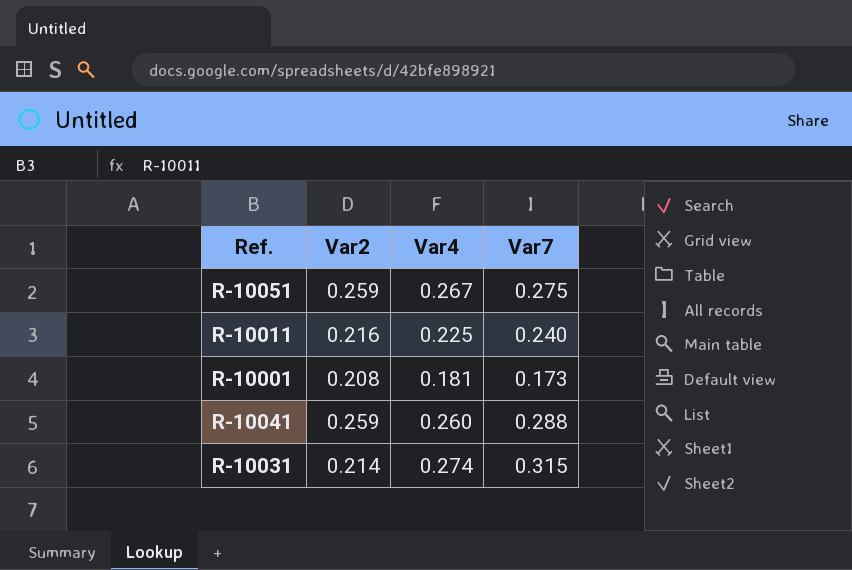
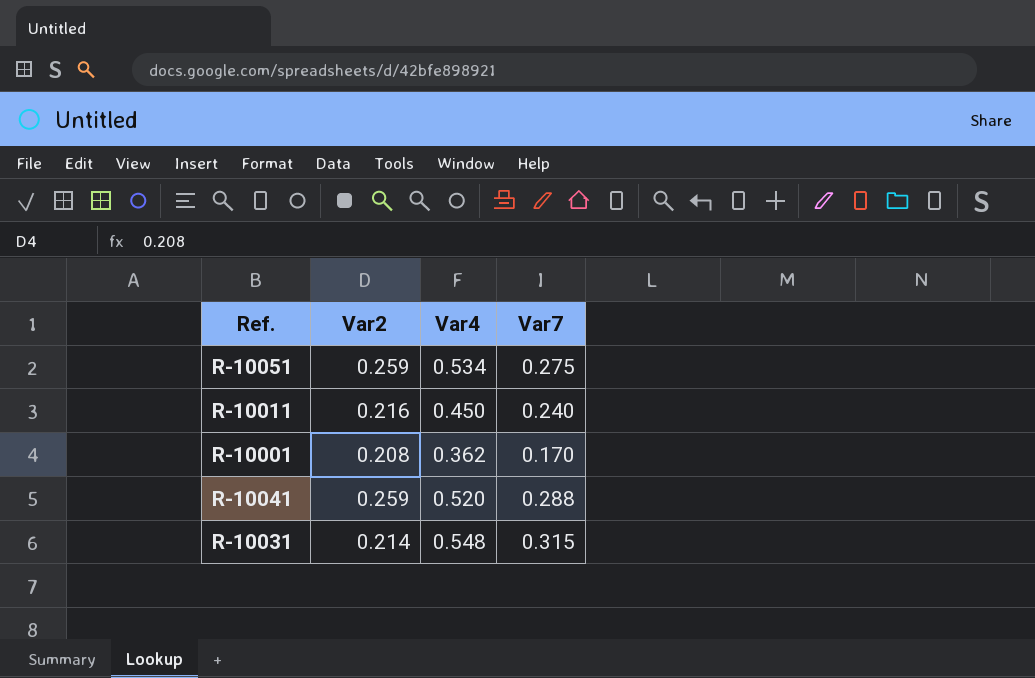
R-10051 | Var4: 0.267 -> 0.534
R-10011 | Var4: 0.225 -> 0.450
R-10001 | Var4: 0.181 -> 0.362
R-10001 | Var7: 0.173 -> 0.170
R-10041 | Var4: 0.260 -> 0.520
R-10031 | Var4: 0.274 -> 0.548

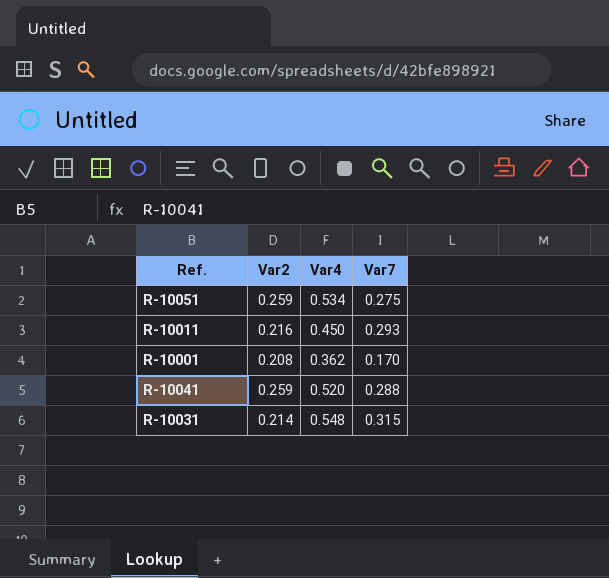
R-10011 | Var7: 0.240 -> 0.293

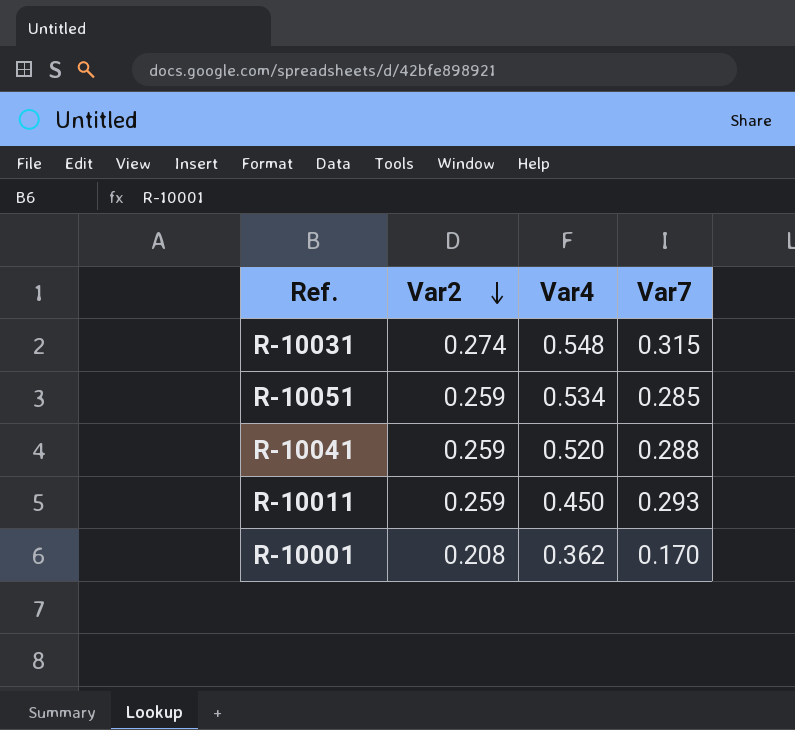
row order: none -> Var2 descending
R-10031 | Var2: 0.214 -> 0.274
R-10051 | Var7: 0.275 -> 0.285
R-10011 | Var2: 0.216 -> 0.259

